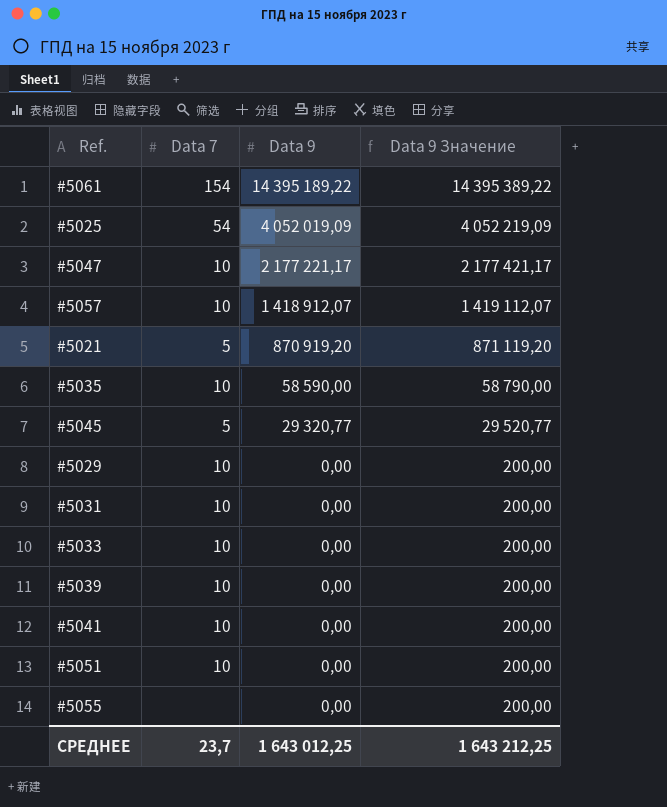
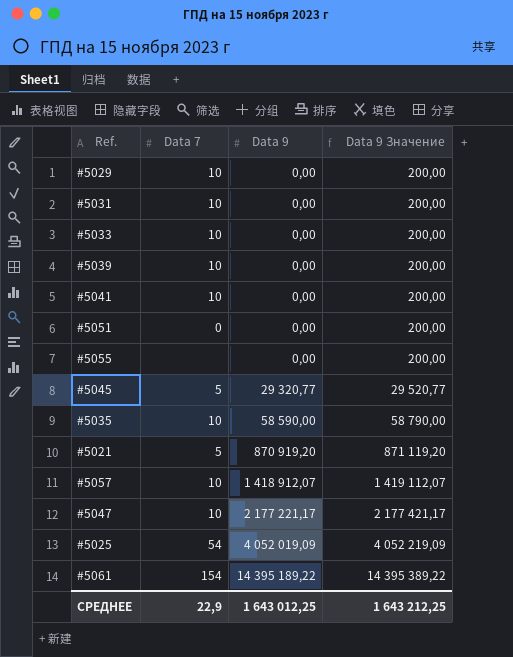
row order: Data 9 descending -> Data 9 ascending
#5051 | Data 7: 10 -> 0
СРЕДНЕЕ | Data 7: 23,7 -> 22,9

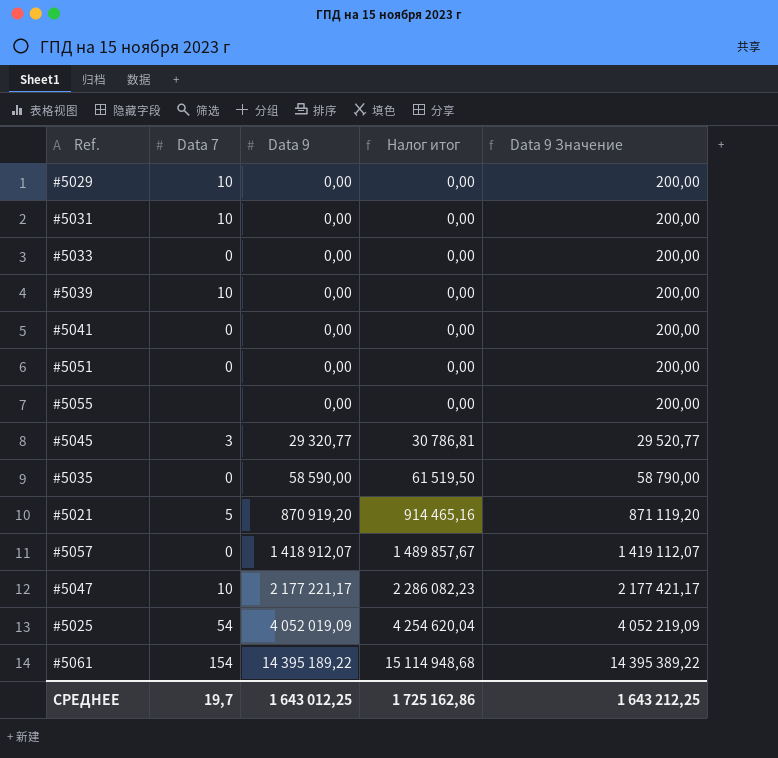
column Налог итог | formula: none -> [Data 9] * 1,05
#5033 | Data 7: 10 -> 0
#5041 | Data 7: 10 -> 0
#5045 | Data 7: 5 -> 3
#5035 | Data 7: 10 -> 0
#5057 | Data 7: 10 -> 0
СРЕДНЕЕ | Data 7: 22,9 -> 19,7

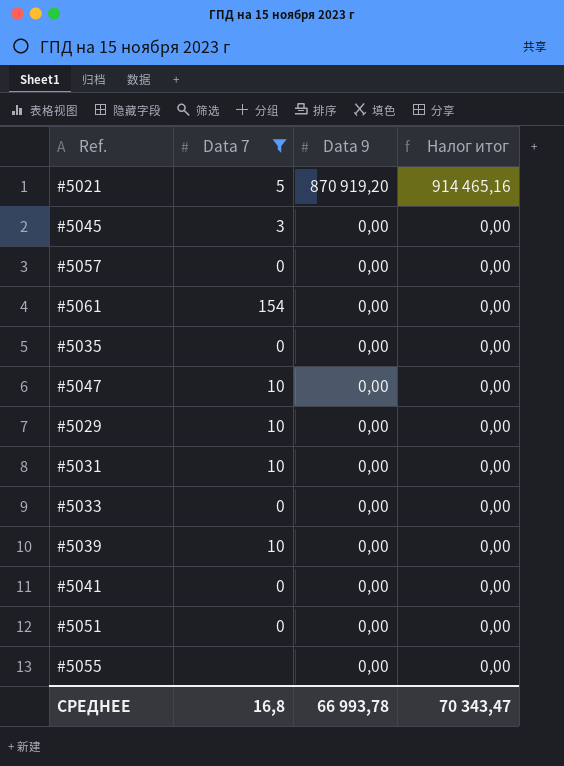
filter: none -> Data 7 != 54
row order: Data 9 ascending -> Data 9 descending
column Data 9 Значение | formula: [Data 9] + 200 -> none
#5045 | Data 9: 29 320,77 -> 0,00
#5045 | Налог итог: 30 786,81 -> 0,00
#5057 | Data 9: 1 418 912,07 -> 0,00
#5057 | Налог итог: 1 489 857,67 -> 0,00
#5061 | Data 9: 14 395 189,22 -> 0,00
#5061 | Налог итог: 15 114 948,68 -> 0,00
#5035 | Data 9: 58 590,00 -> 0,00
#5035 | Налог итог: 61 519,50 -> 0,00
#5047 | Data 9: 2 177 221,17 -> 0,00
#5047 | Налог итог: 2 286 082,23 -> 0,00
СРЕДНЕЕ | Data 7: 19,7 -> 16,8
СРЕДНЕЕ | Data 9: 1 643 012,25 -> 66 993,78
СРЕДНЕЕ | Налог итог: 1 725 162,86 -> 70 343,47

